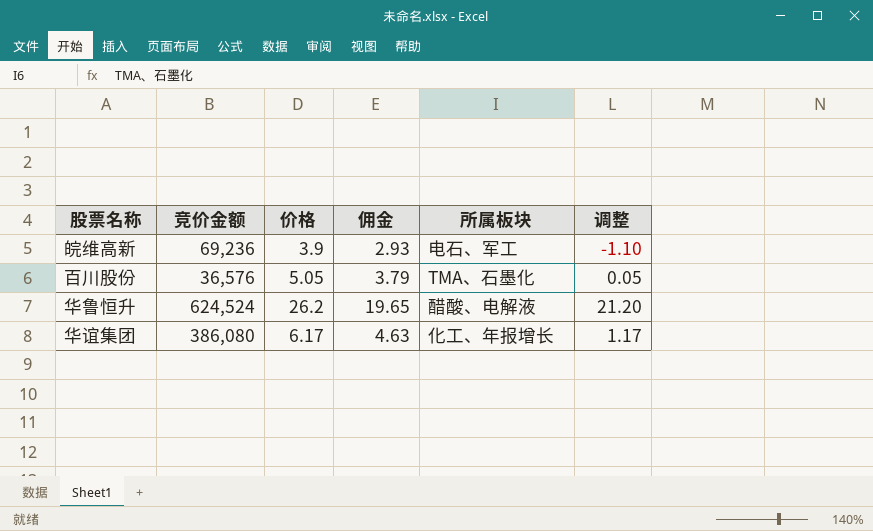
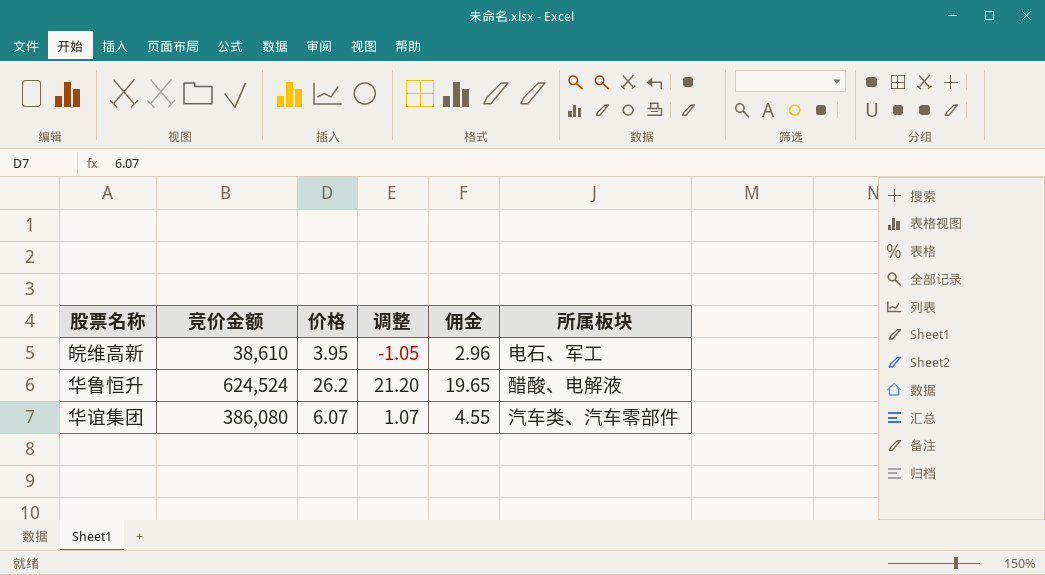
column 调整 | position: 6 -> 4
row 百川股份: 36,576 | 5.05 | 3.79 | TMA、石墨化 | 0.05 -> none
皖维高新 | 竞价金额: 69,236 -> 38,610
皖维高新 | 价格: 3.9 -> 3.95
皖维高新 | 调整: -1.10 -> -1.05
皖维高新 | 佣金: 2.93 -> 2.96
华谊集团 | 价格: 6.17 -> 6.07
华谊集团 | 调整: 1.17 -> 1.07
华谊集团 | 佣金: 4.63 -> 4.55
华谊集团 | 所属板块: 化工、年报增长 -> 汽车类、汽车零部件

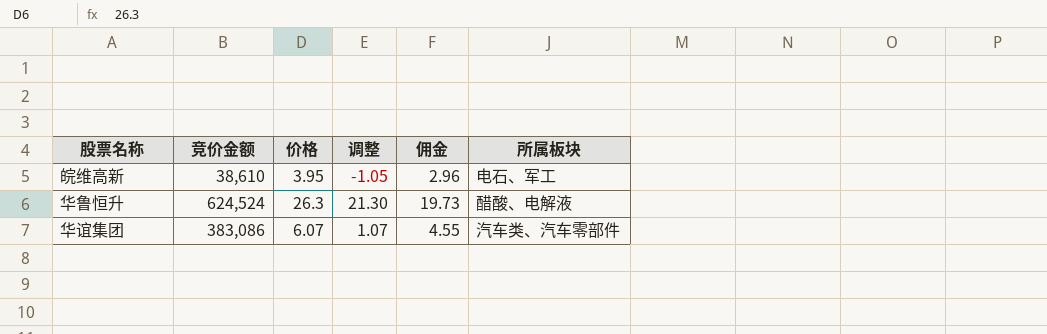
华鲁恒升 | 价格: 26.2 -> 26.3
华鲁恒升 | 调整: 21.20 -> 21.30
华鲁恒升 | 佣金: 19.65 -> 19.73
华谊集团 | 竞价金额: 386,080 -> 383,086

